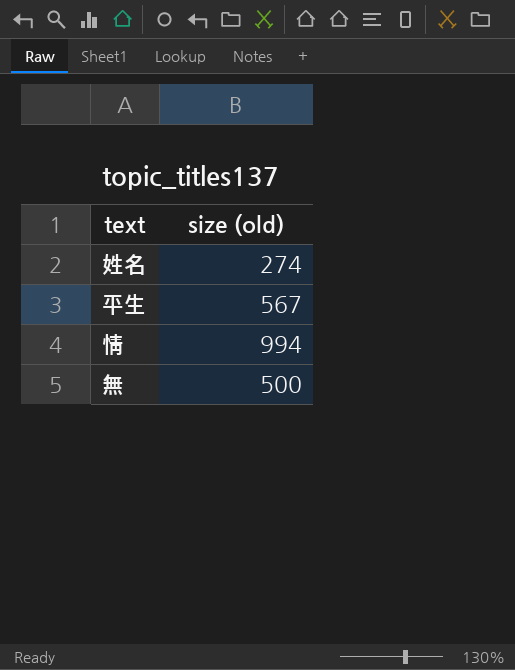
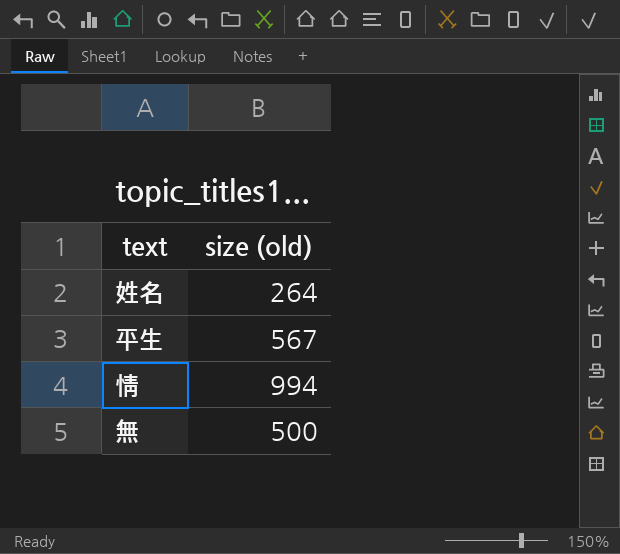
姓名 | size (old): 274 -> 264

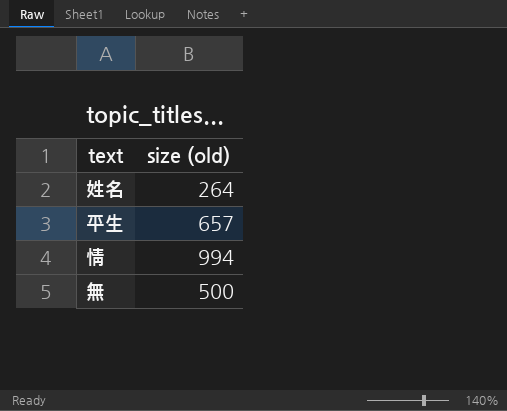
平生 | size (old): 567 -> 657

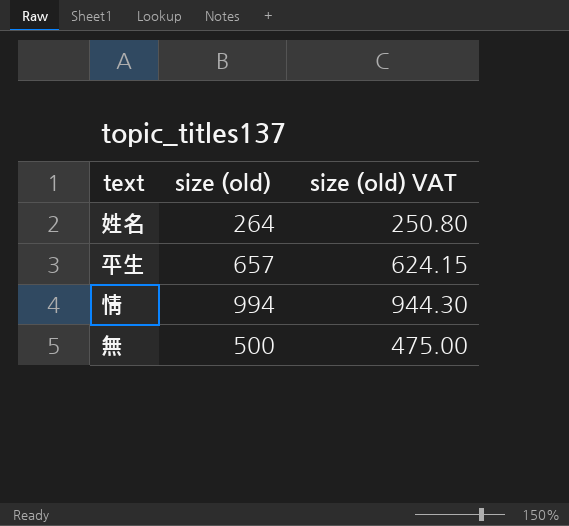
column size (old) VAT | formula: none -> [size (old)] * 0.95

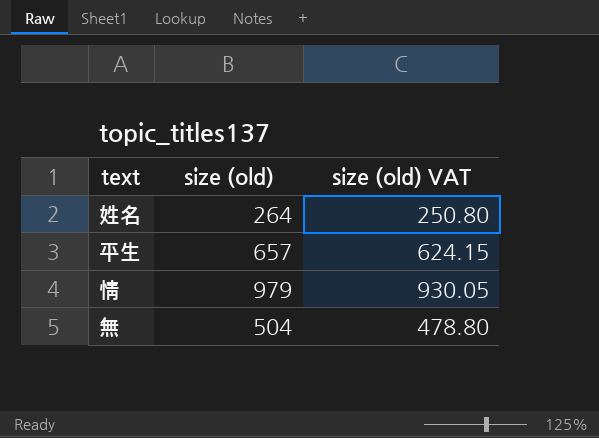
情 | size (old): 994 -> 979
情 | size (old) VAT: 944.30 -> 930.05
無 | size (old): 500 -> 504
無 | size (old) VAT: 475.00 -> 478.80

